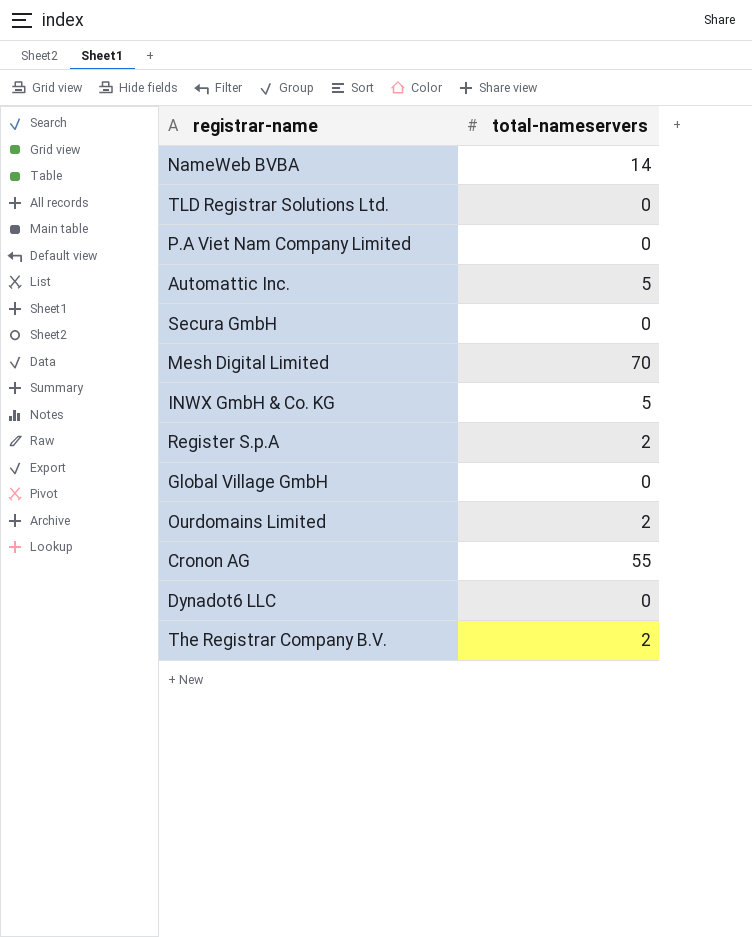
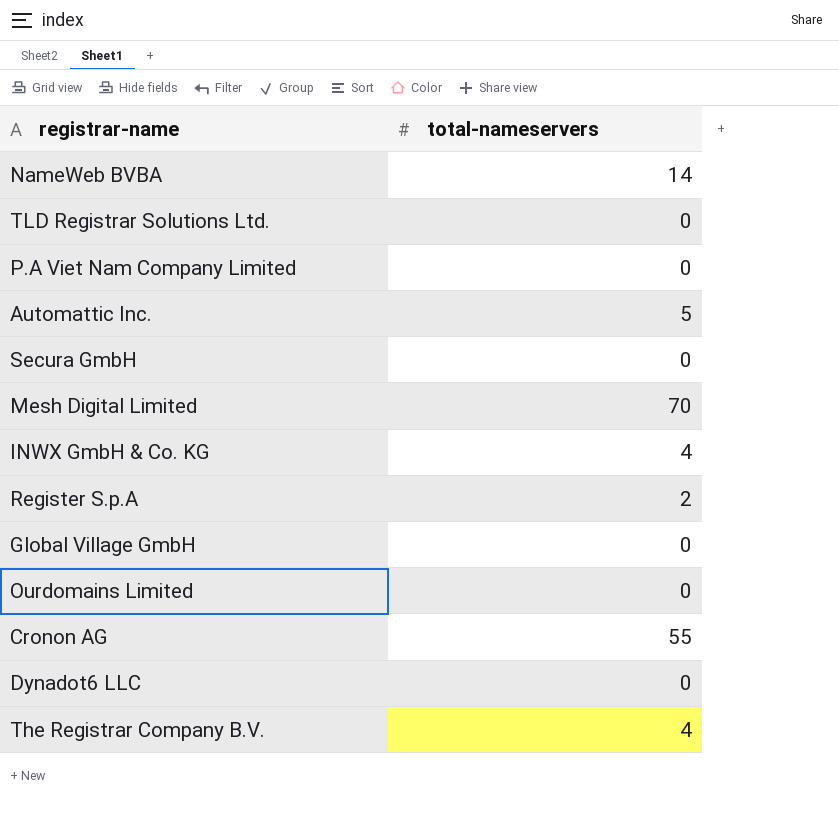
INWX GmbH & Co. KG | total-nameservers: 5 -> 4
Ourdomains Limited | total-nameservers: 2 -> 0
The Registrar Company B.V. | total-nameservers: 2 -> 4

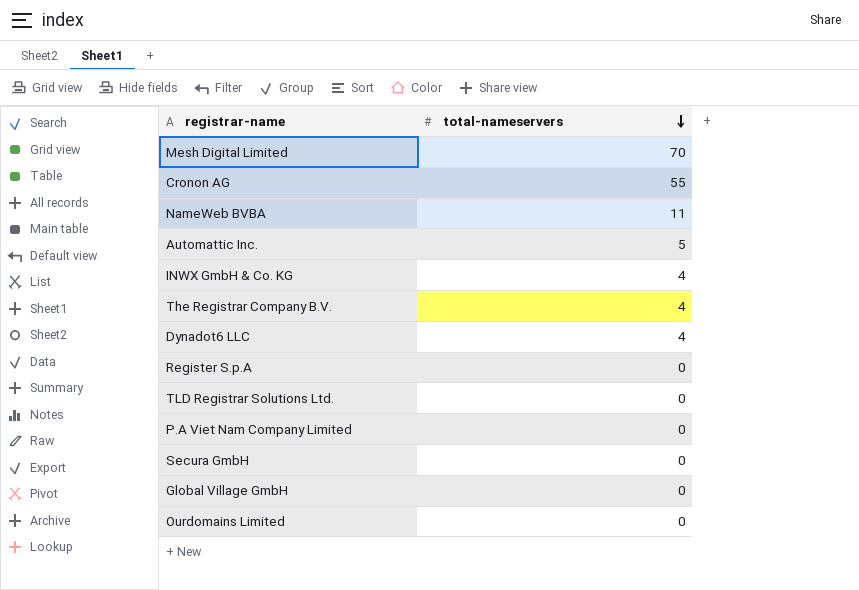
row order: none -> total-nameservers descending
NameWeb BVBA | total-nameservers: 14 -> 11
Dynadot6 LLC | total-nameservers: 0 -> 4
Register S.p.A | total-nameservers: 2 -> 0

